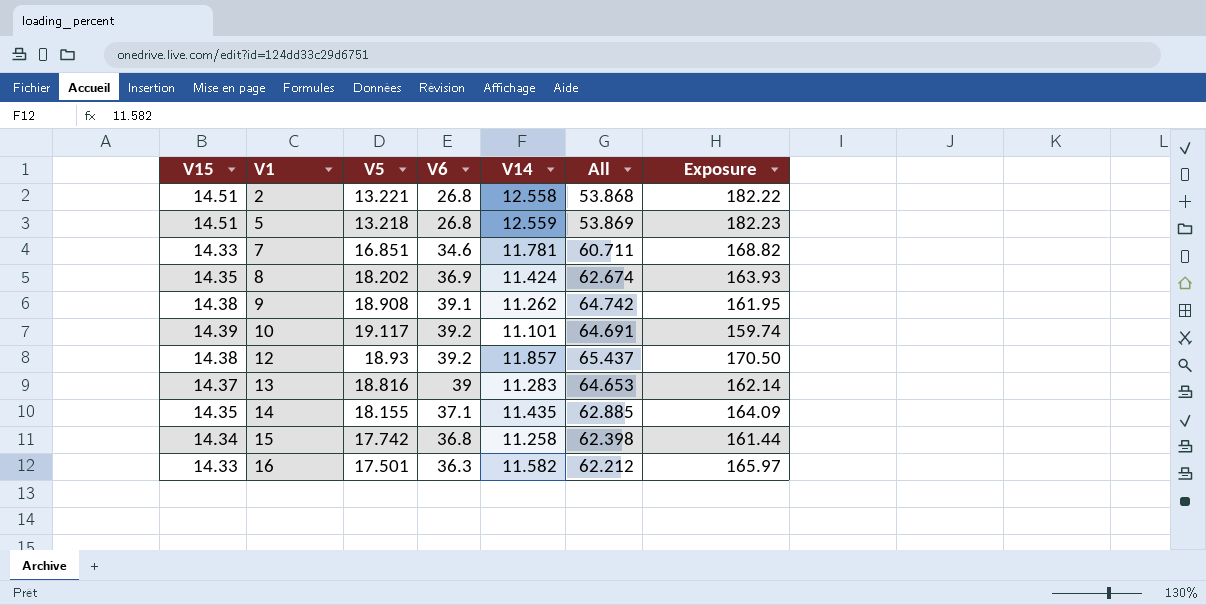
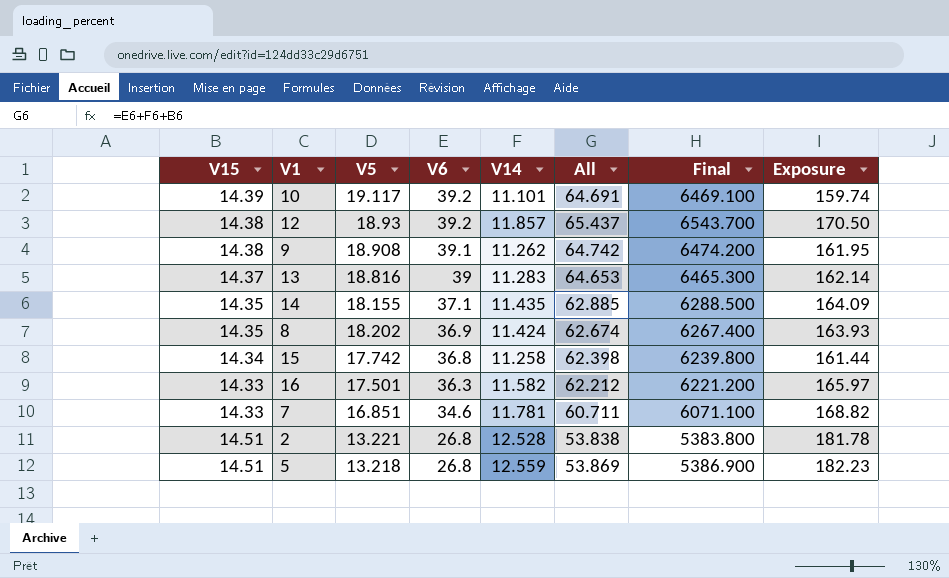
row order: V1 ascending -> V6 descending
column Final | formula: none -> [All] * 100
2 | V14: 12.558 -> 12.528
2 | All: 53.868 -> 53.838
2 | Exposure: 182.22 -> 181.78

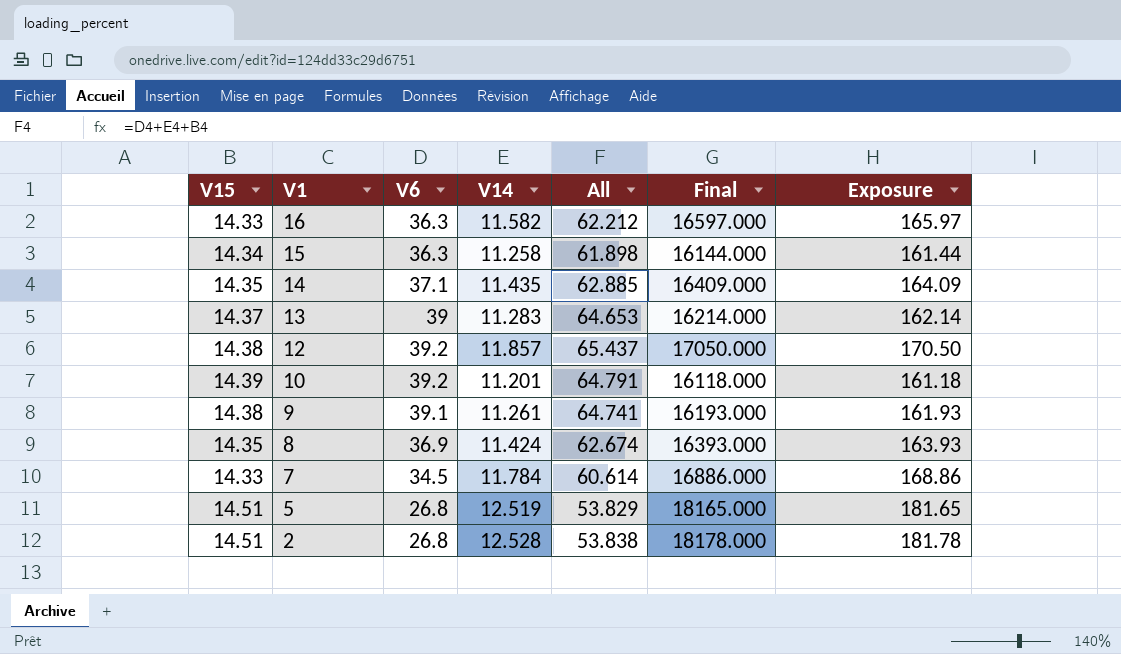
row order: V6 descending -> V1 descending
column V5 | position: 3 -> none
column Final | formula: [All] * 100 -> [Exposure] * 100
15 | V6: 36.8 -> 36.3
15 | All: 62.398 -> 61.898
10 | V14: 11.101 -> 11.201
10 | All: 64.691 -> 64.791
10 | Exposure: 159.74 -> 161.18
9 | V14: 11.262 -> 11.261
9 | All: 64.742 -> 64.741
9 | Exposure: 161.95 -> 161.93
7 | V6: 34.6 -> 34.5
7 | V14: 11.781 -> 11.784
7 | All: 60.711 -> 60.614
7 | Exposure: 168.82 -> 168.86
5 | V14: 12.559 -> 12.519
5 | All: 53.869 -> 53.829
5 | Exposure: 182.23 -> 181.65

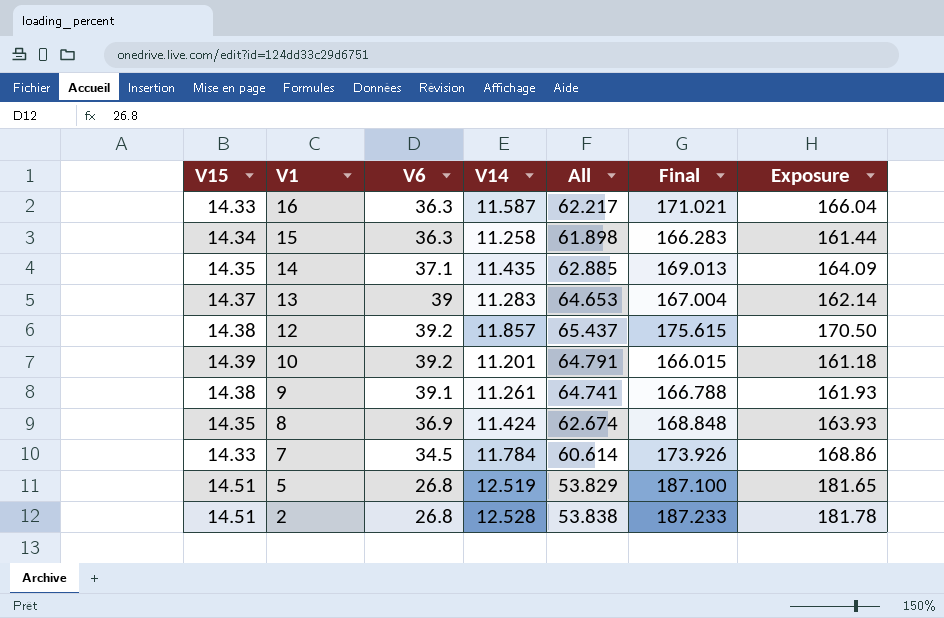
column Final | formula: [Exposure] * 100 -> [Exposure] * 1.03
16 | V14: 11.582 -> 11.587
16 | All: 62.212 -> 62.217
16 | Exposure: 165.97 -> 166.04

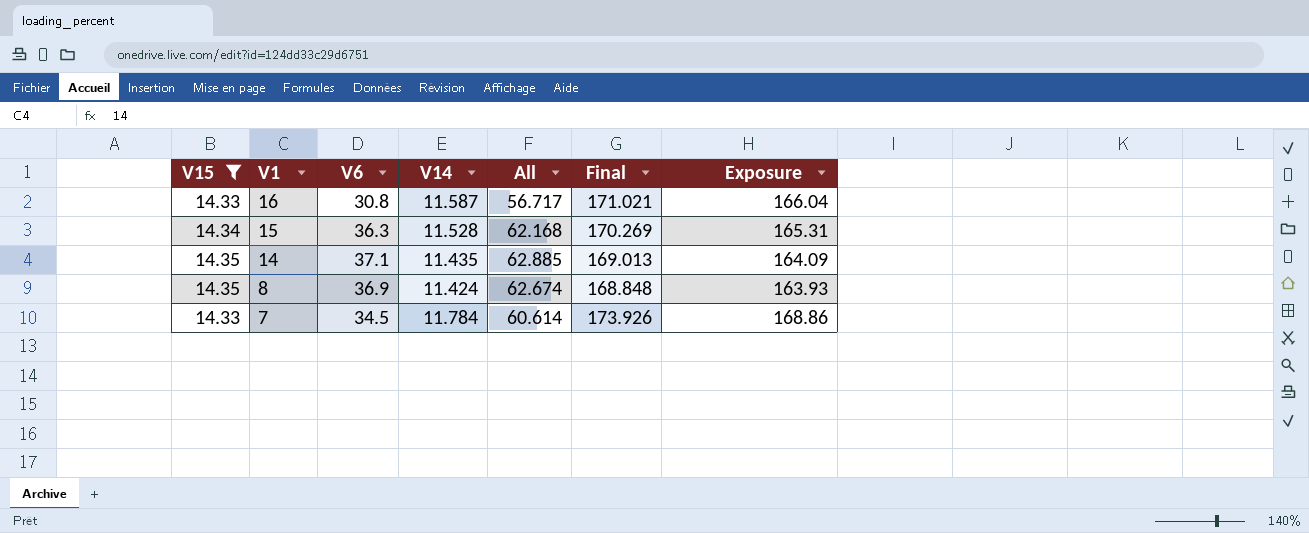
filter: none -> V15 <= 14.35
16 | V6: 36.3 -> 30.8
16 | All: 62.217 -> 56.717
15 | V14: 11.258 -> 11.528
15 | All: 61.898 -> 62.168
15 | Final: 166.283 -> 170.269
15 | Exposure: 161.44 -> 165.31

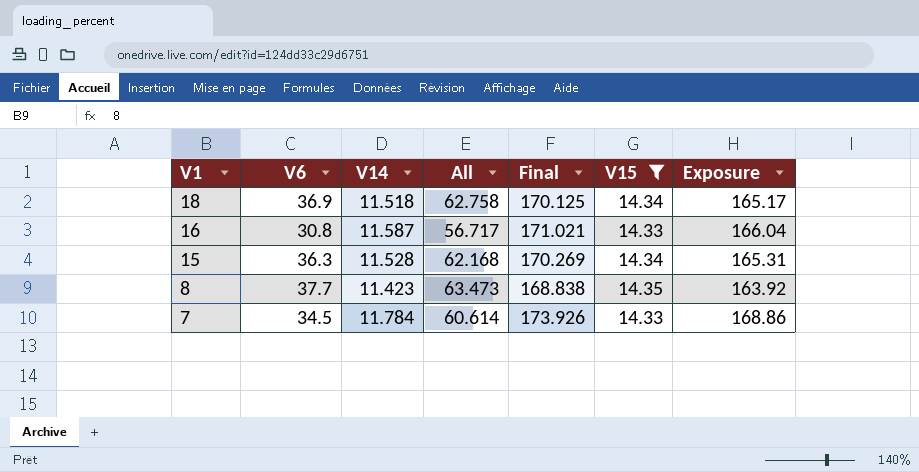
column V15 | position: 1 -> 6
row 14: 14.35 | 37.1 | 11.435 | 62.885 | 169.013 | 164.09 -> none
row 18: none -> 36.9 | 11.518 | 62.758 | 170.125 | 14.34 | 165.17
8 | V6: 36.9 -> 37.7
8 | V14: 11.424 -> 11.423
8 | All: 62.674 -> 63.473
8 | Final: 168.848 -> 168.838
8 | Exposure: 163.93 -> 163.92

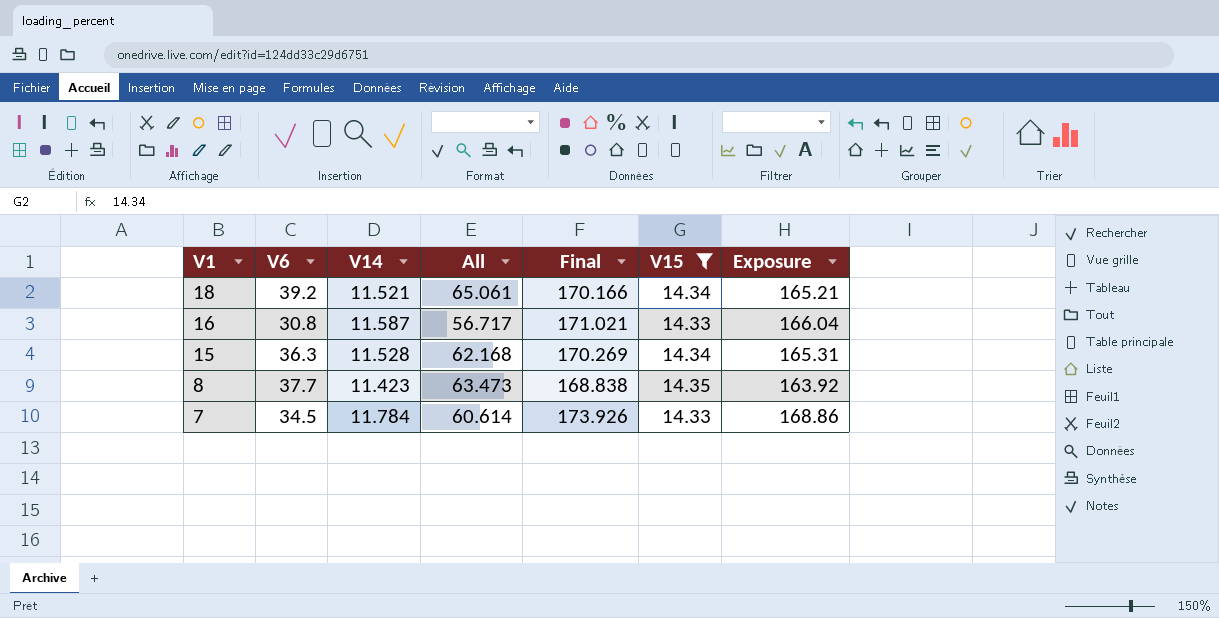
18 | V6: 36.9 -> 39.2
18 | V14: 11.518 -> 11.521
18 | All: 62.758 -> 65.061
18 | Final: 170.125 -> 170.166
18 | Exposure: 165.17 -> 165.21

